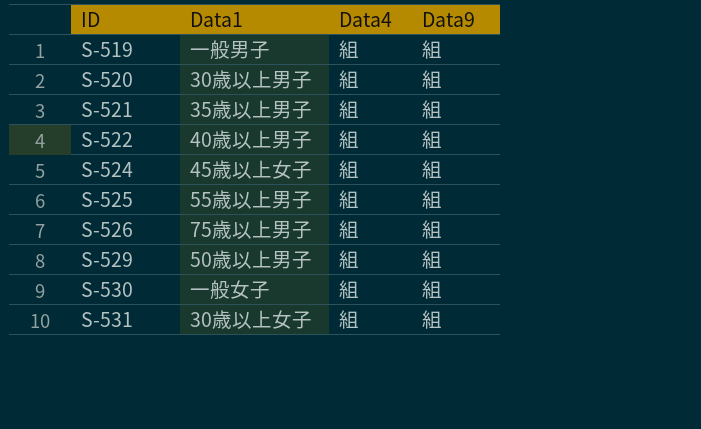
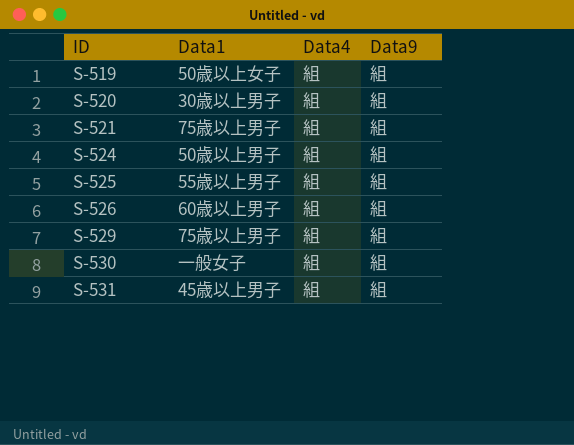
row S-522: 40歳以上男子 | 組 | 組 -> none
S-519 | Data1: 一般男子 -> 50歳以上女子
S-521 | Data1: 35歳以上男子 -> 75歳以上男子
S-524 | Data1: 45歳以上女子 -> 50歳以上男子
S-526 | Data1: 75歳以上男子 -> 60歳以上男子
S-529 | Data1: 50歳以上男子 -> 75歳以上男子
S-531 | Data1: 30歳以上女子 -> 45歳以上男子

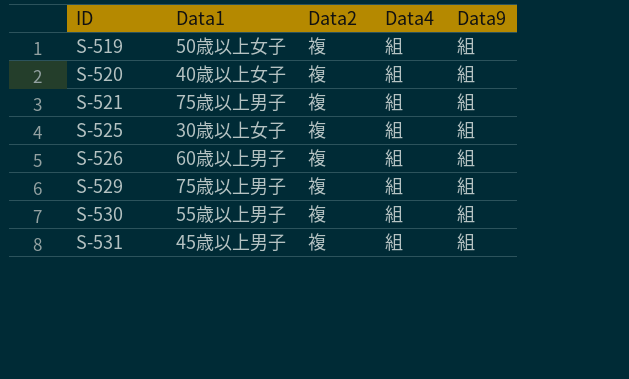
column Data2 | position: none -> 3
row S-524: 50歳以上男子 | 組 | 組 -> none
S-520 | Data1: 30歳以上男子 -> 40歳以上女子
S-525 | Data1: 55歳以上男子 -> 30歳以上女子
S-530 | Data1: 一般女子 -> 55歳以上男子

